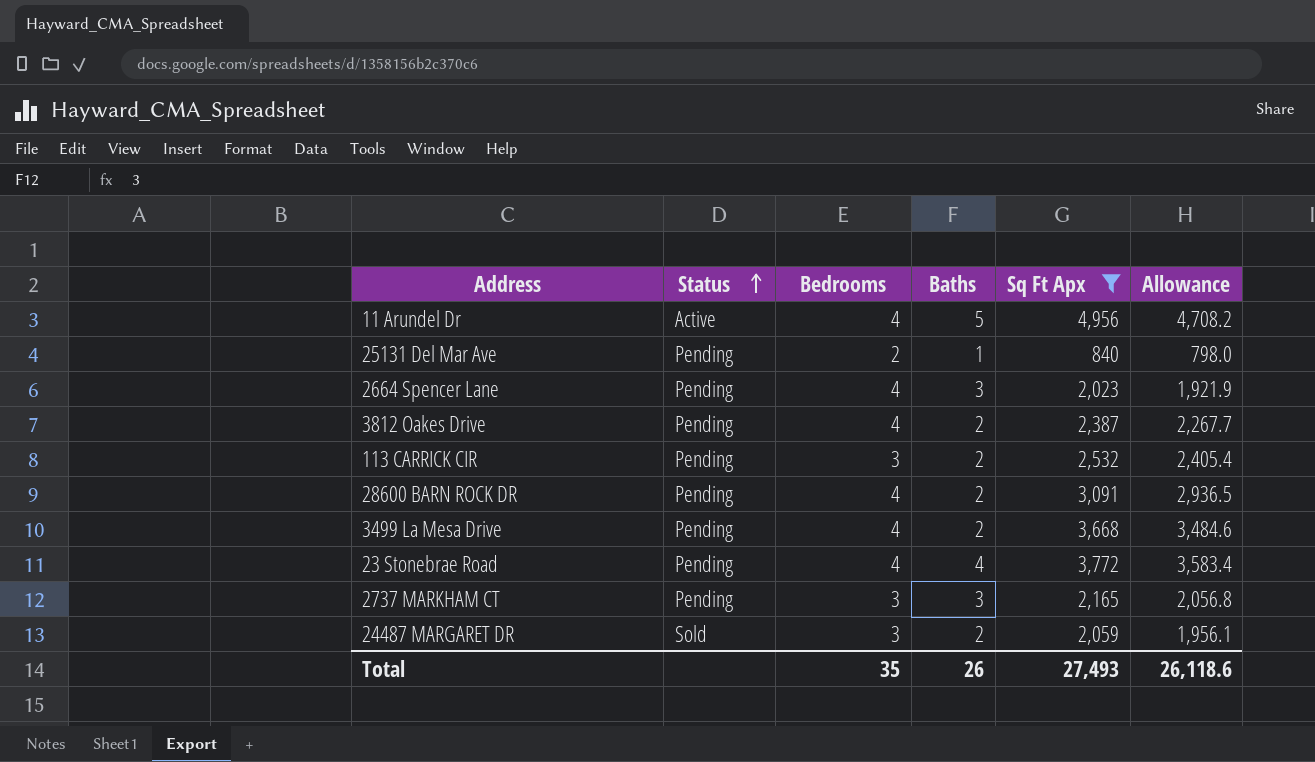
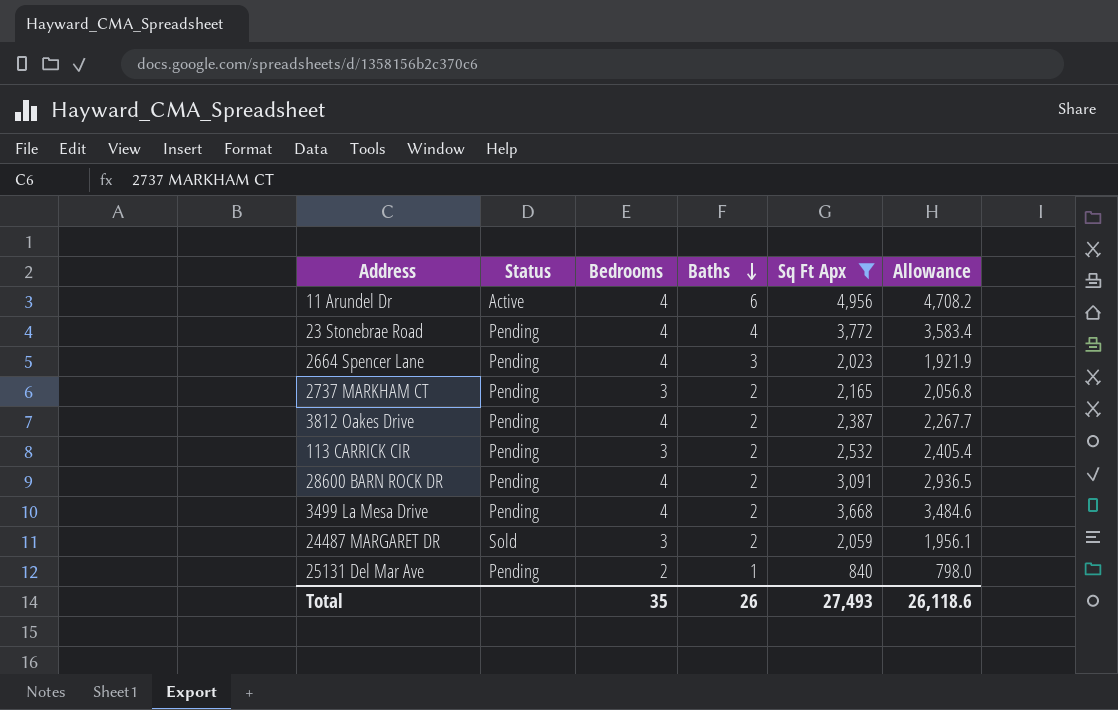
row order: Status ascending -> Baths descending
11 Arundel Dr | Baths: 5 -> 6
2737 MARKHAM CT | Baths: 3 -> 2

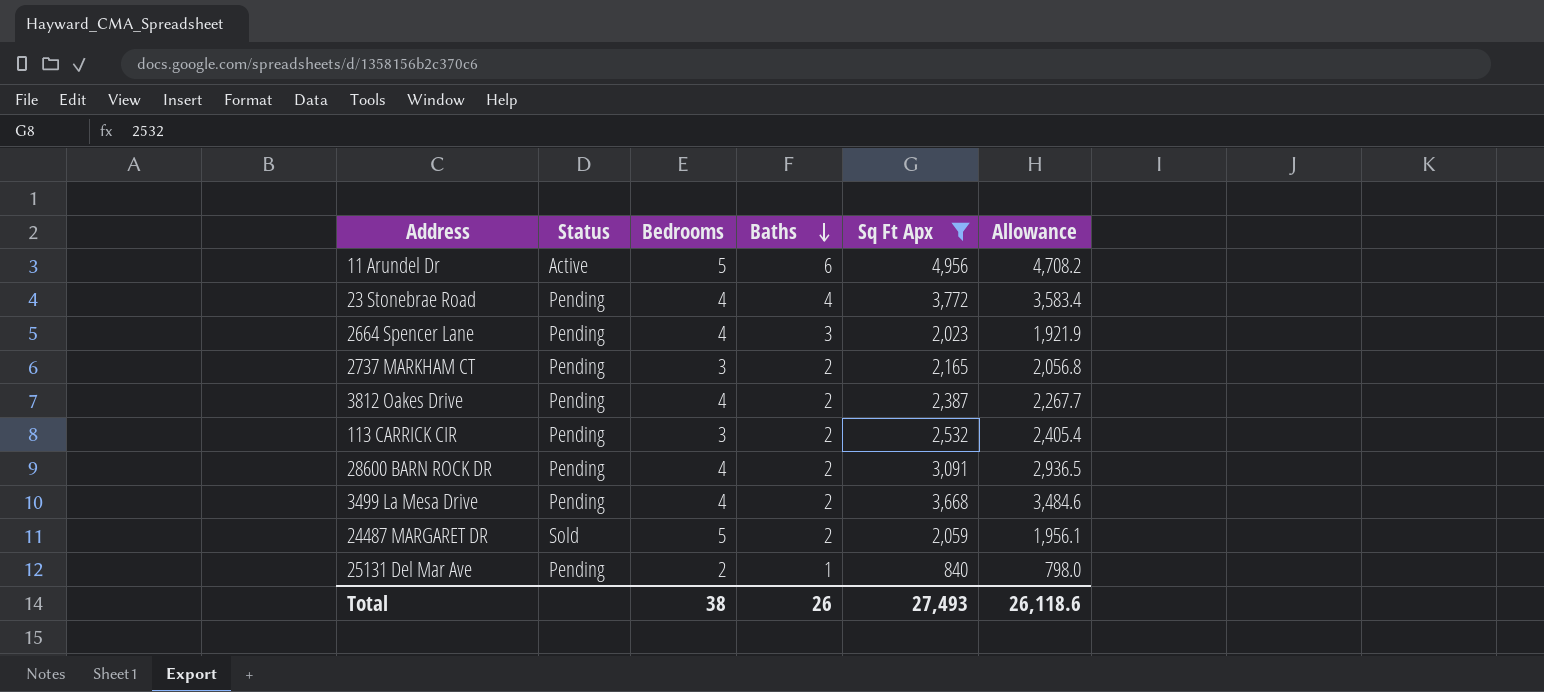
11 Arundel Dr | Bedrooms: 4 -> 5
24487 MARGARET DR | Bedrooms: 3 -> 5
Total | Bedrooms: 35 -> 38

